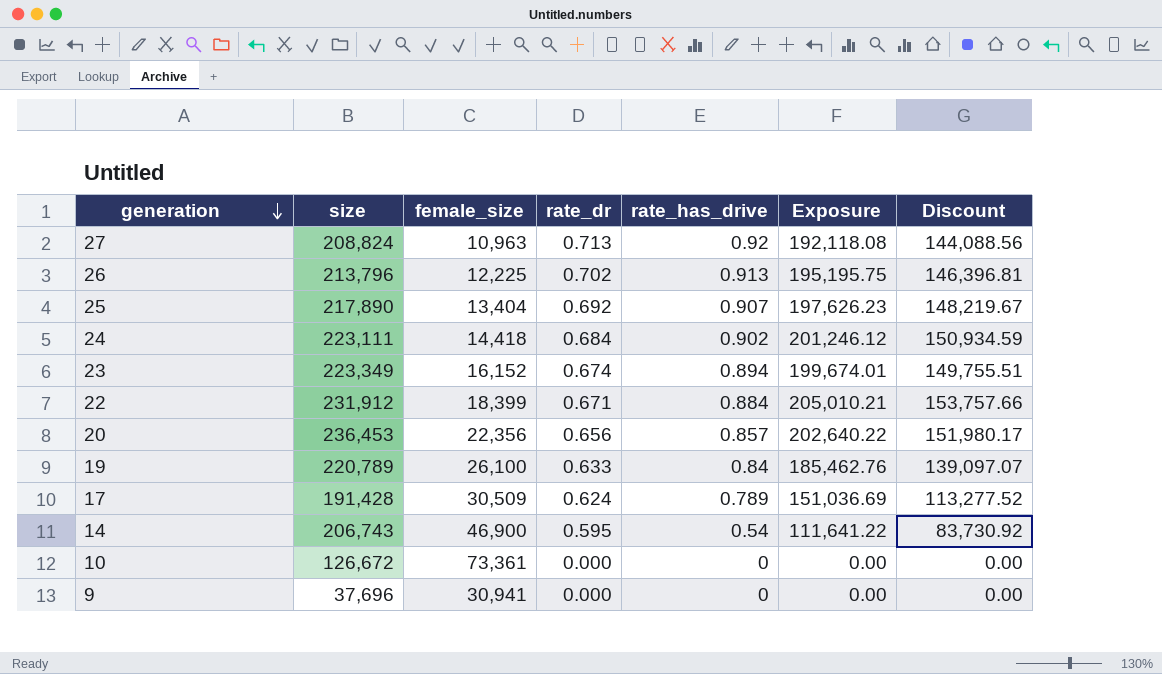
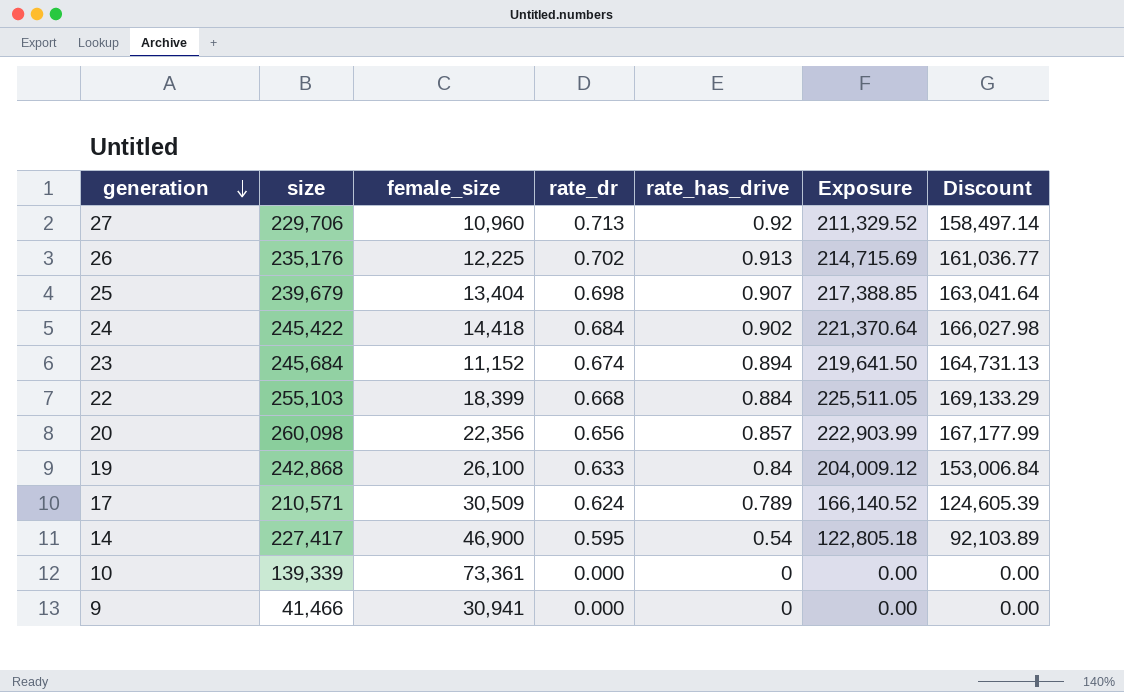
27 | size: 208,824 -> 229,706
27 | female_size: 10,963 -> 10,960
27 | Exposure: 192,118.08 -> 211,329.52
27 | Discount: 144,088.56 -> 158,497.14
26 | size: 213,796 -> 235,176
26 | Exposure: 195,195.75 -> 214,715.69
26 | Discount: 146,396.81 -> 161,036.77
25 | size: 217,890 -> 239,679
25 | rate_dr: 0.692 -> 0.698
25 | Exposure: 197,626.23 -> 217,388.85
25 | Discount: 148,219.67 -> 163,041.64
24 | size: 223,111 -> 245,422
24 | Exposure: 201,246.12 -> 221,370.64
24 | Discount: 150,934.59 -> 166,027.98
23 | size: 223,349 -> 245,684
23 | female_size: 16,152 -> 11,152
23 | Exposure: 199,674.01 -> 219,641.50
23 | Discount: 149,755.51 -> 164,731.13
22 | size: 231,912 -> 255,103
22 | rate_dr: 0.671 -> 0.668
22 | Exposure: 205,010.21 -> 225,511.05
22 | Discount: 153,757.66 -> 169,133.29
20 | size: 236,453 -> 260,098
20 | Exposure: 202,640.22 -> 222,903.99
20 | Discount: 151,980.17 -> 167,177.99
19 | size: 220,789 -> 242,868
19 | Exposure: 185,462.76 -> 204,009.12
19 | Discount: 139,097.07 -> 153,006.84
17 | size: 191,428 -> 210,571
17 | Exposure: 151,036.69 -> 166,140.52
17 | Discount: 113,277.52 -> 124,605.39
14 | size: 206,743 -> 227,417
14 | Exposure: 111,641.22 -> 122,805.18
14 | Discount: 83,730.92 -> 92,103.89
10 | size: 126,672 -> 139,339
9 | size: 37,696 -> 41,466

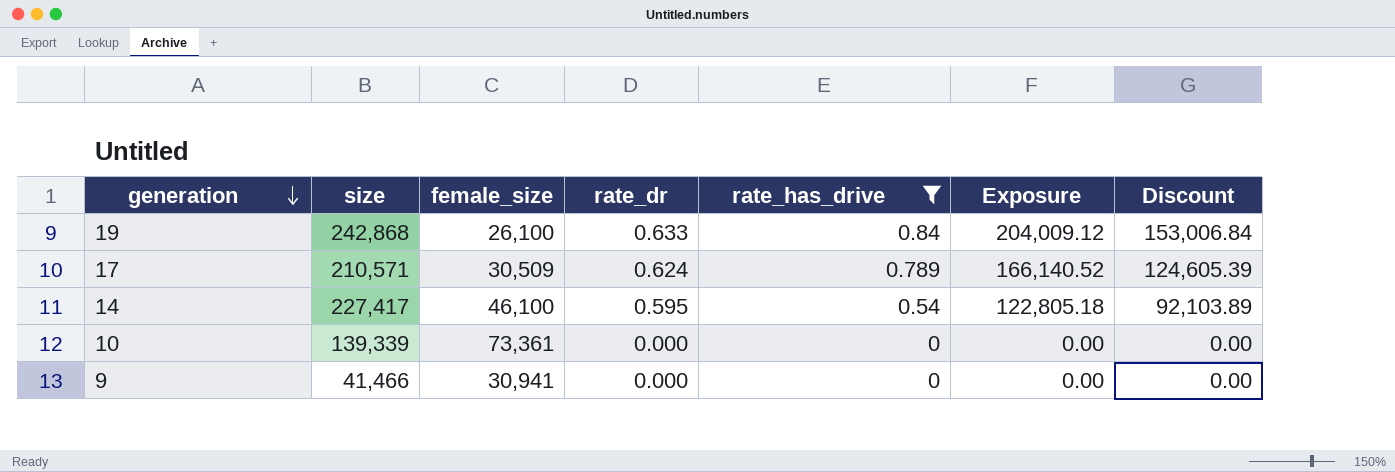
filter: none -> rate_has_drive <= 0.84
14 | female_size: 46,900 -> 46,100

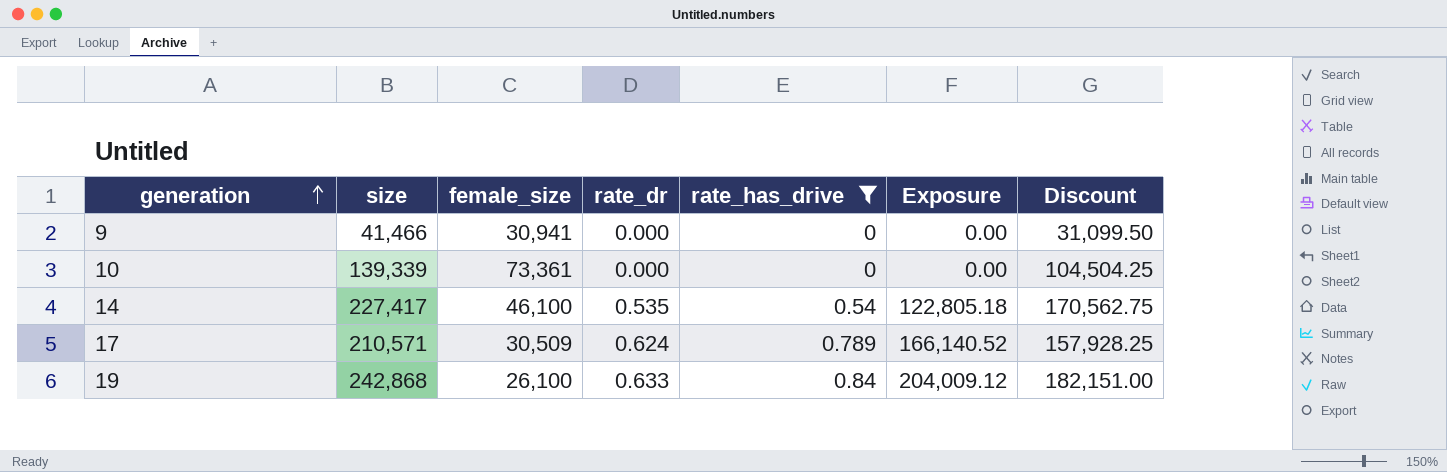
row order: generation descending -> generation ascending
column Discount | formula: [Exposure] * 0.75 -> [size] * 0.75
14 | rate_dr: 0.595 -> 0.535

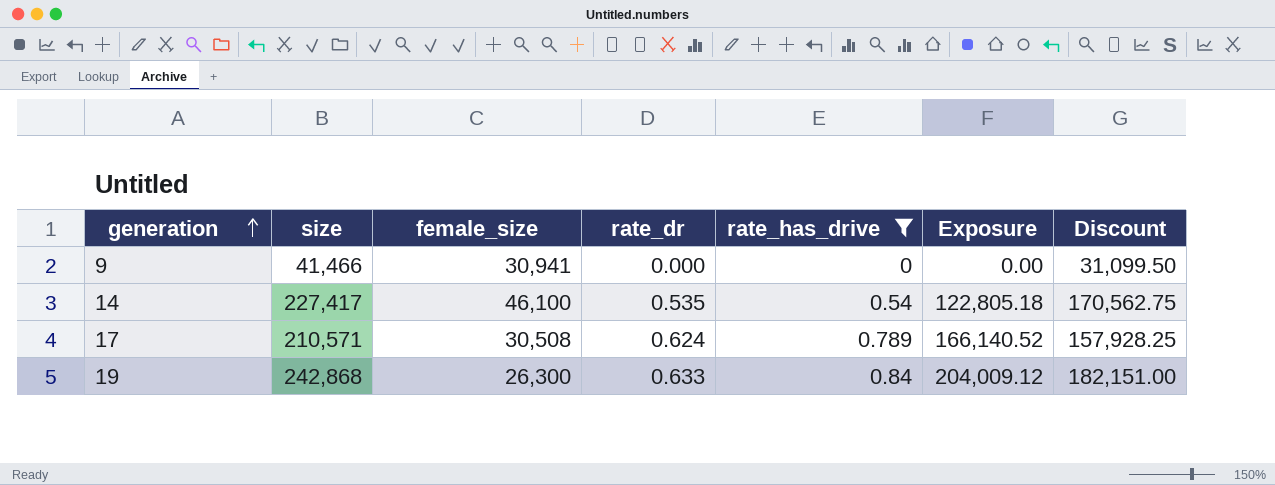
row 10: 139,339 | 73,361 | 0.000 | 0 | 0.00 | 104,504.25 -> none
17 | female_size: 30,509 -> 30,508
19 | female_size: 26,100 -> 26,300

